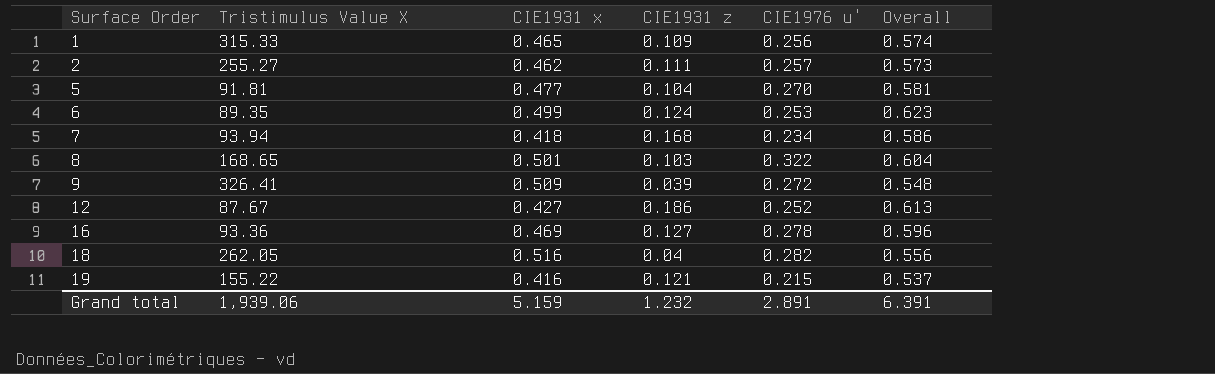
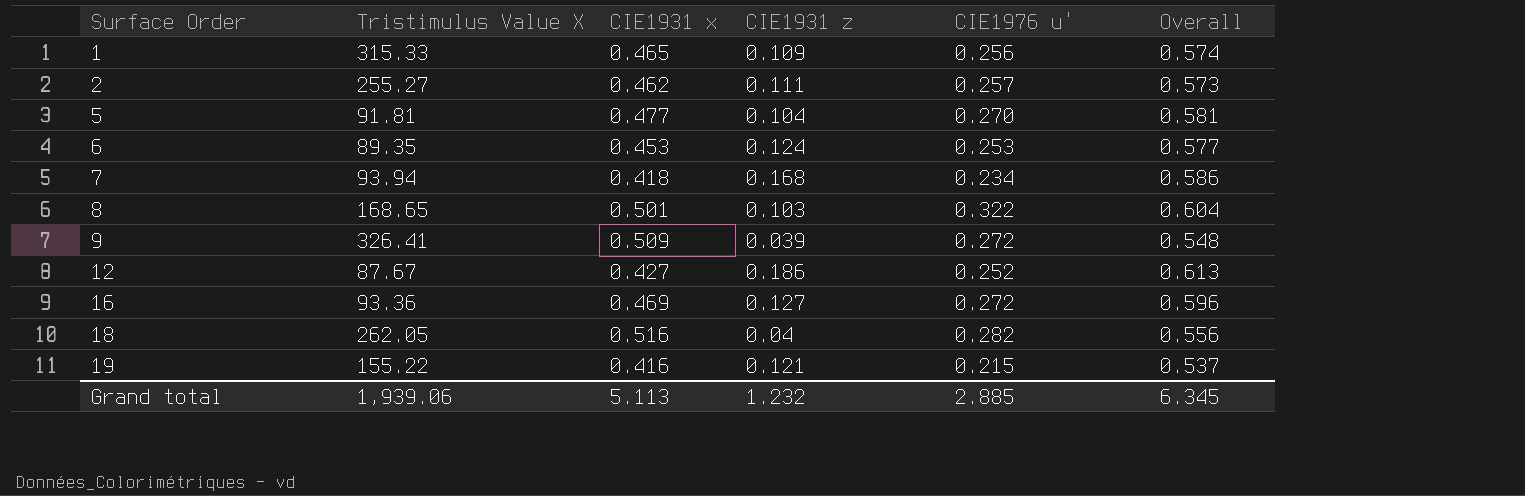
6 | CIE1931 x: 0.499 -> 0.453
6 | Overall: 0.623 -> 0.577
16 | CIE1976 u': 0.278 -> 0.272
Grand total | CIE1931 x: 5.159 -> 5.113
Grand total | CIE1976 u': 2.891 -> 2.885
Grand total | Overall: 6.391 -> 6.345

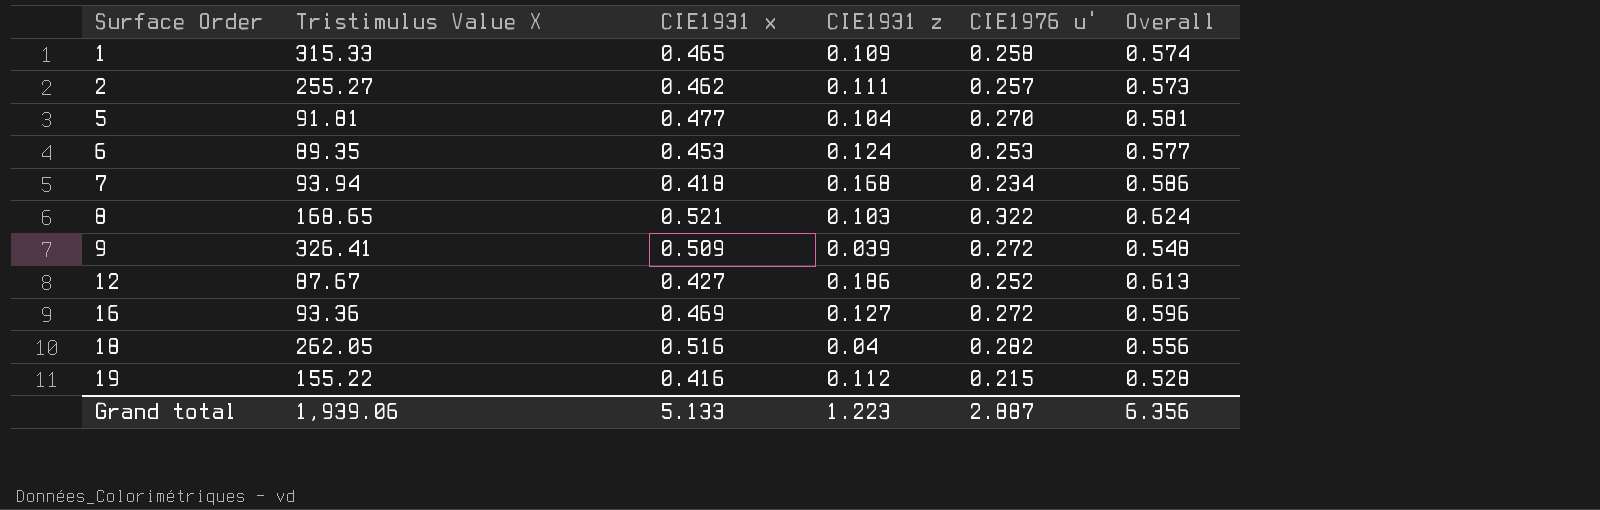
1 | CIE1976 u': 0.256 -> 0.258
8 | CIE1931 x: 0.501 -> 0.521
8 | Overall: 0.604 -> 0.624
19 | CIE1931 z: 0.121 -> 0.112
19 | Overall: 0.537 -> 0.528
Grand total | CIE1931 x: 5.113 -> 5.133
Grand total | CIE1931 z: 1.232 -> 1.223
Grand total | CIE1976 u': 2.885 -> 2.887
Grand total | Overall: 6.345 -> 6.356

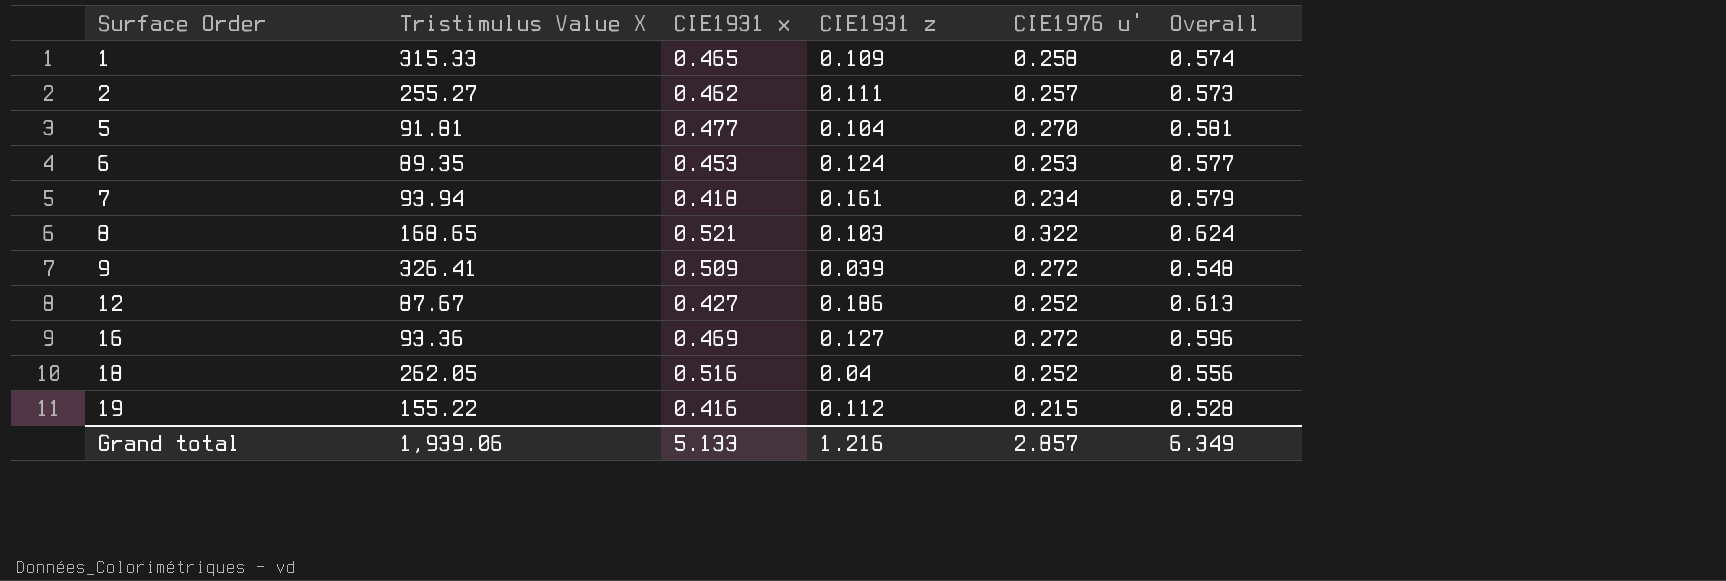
7 | CIE1931 z: 0.168 -> 0.161
7 | Overall: 0.586 -> 0.579
18 | CIE1976 u': 0.282 -> 0.252
Grand total | CIE1931 z: 1.223 -> 1.216
Grand total | CIE1976 u': 2.887 -> 2.857
Grand total | Overall: 6.356 -> 6.349

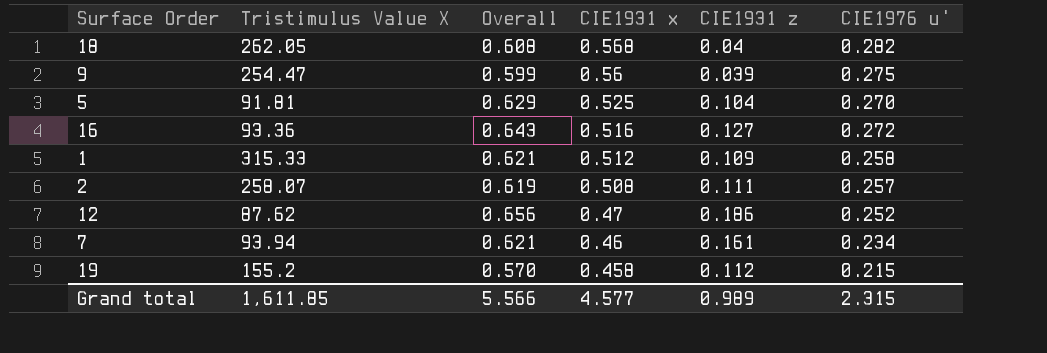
row order: Surface Order ascending -> CIE1931 x descending
column Overall | position: 6 -> 3
row 6: 89.35 | 0.453 | 0.124 | 0.253 | 0.577 -> none
row 8: 168.65 | 0.521 | 0.103 | 0.322 | 0.624 -> none
18 | Overall: 0.556 -> 0.608
18 | CIE1931 x: 0.516 -> 0.568
18 | CIE1976 u': 0.252 -> 0.282
9 | Tristimulus Value X: 326.41 -> 254.47
9 | Overall: 0.548 -> 0.599
9 | CIE1931 x: 0.509 -> 0.56
9 | CIE1976 u': 0.272 -> 0.275
5 | Overall: 0.581 -> 0.629
5 | CIE1931 x: 0.477 -> 0.525
16 | Overall: 0.596 -> 0.643
16 | CIE1931 x: 0.469 -> 0.516
1 | Overall: 0.574 -> 0.621
1 | CIE1931 x: 0.465 -> 0.512
2 | Tristimulus Value X: 255.27 -> 258.07
2 | Overall: 0.573 -> 0.619
2 | CIE1931 x: 0.462 -> 0.508
12 | Tristimulus Value X: 87.67 -> 87.62
12 | Overall: 0.613 -> 0.656
12 | CIE1931 x: 0.427 -> 0.47
7 | Overall: 0.579 -> 0.621
7 | CIE1931 x: 0.418 -> 0.46
19 | Tristimulus Value X: 155.22 -> 155.2
19 | Overall: 0.528 -> 0.570
19 | CIE1931 x: 0.416 -> 0.458
Grand total | Tristimulus Value X: 1,939.06 -> 1,611.85
Grand total | Overall: 6.349 -> 5.566
Grand total | CIE1931 x: 5.133 -> 4.577
Grand total | CIE1931 z: 1.216 -> 0.989
Grand total | CIE1976 u': 2.857 -> 2.315

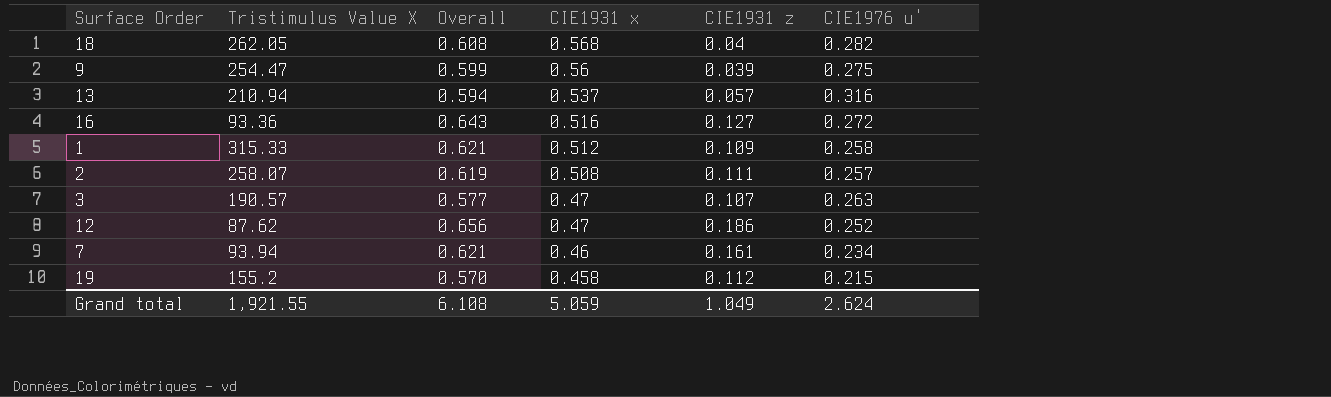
row 5: 91.81 | 0.629 | 0.525 | 0.104 | 0.270 -> none
row 13: none -> 210.94 | 0.594 | 0.537 | 0.057 | 0.316
row 3: none -> 190.57 | 0.577 | 0.47 | 0.107 | 0.263
Grand total | Tristimulus Value X: 1,611.85 -> 1,921.55
Grand total | Overall: 5.566 -> 6.108
Grand total | CIE1931 x: 4.577 -> 5.059
Grand total | CIE1931 z: 0.989 -> 1.049
Grand total | CIE1976 u': 2.315 -> 2.624

